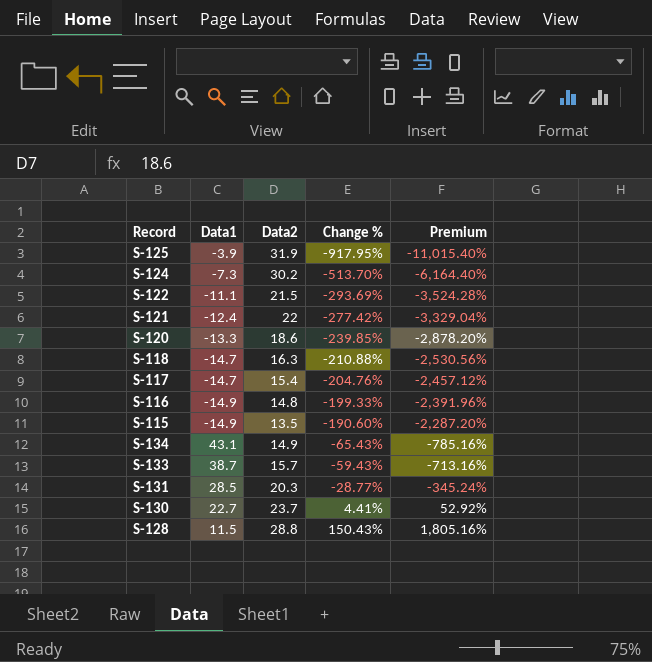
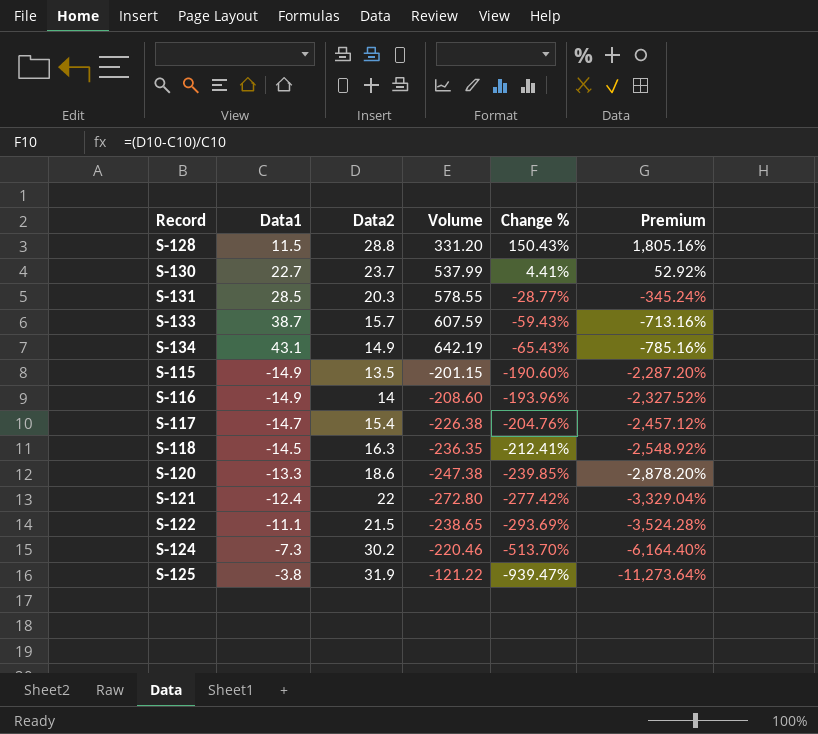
row order: Change % ascending -> Change % descending
column Volume | formula: none -> [Data1] * [Data2]
S-116 | Data2: 14.8 -> 14
S-116 | Change %: -199.33% -> -193.96%
S-116 | Premium: -2,391.96% -> -2,327.52%
S-118 | Data1: -14.7 -> -14.5
S-118 | Change %: -210.88% -> -212.41%
S-118 | Premium: -2,530.56% -> -2,548.92%
S-125 | Data1: -3.9 -> -3.8
S-125 | Change %: -917.95% -> -939.47%
S-125 | Premium: -11,015.40% -> -11,273.64%

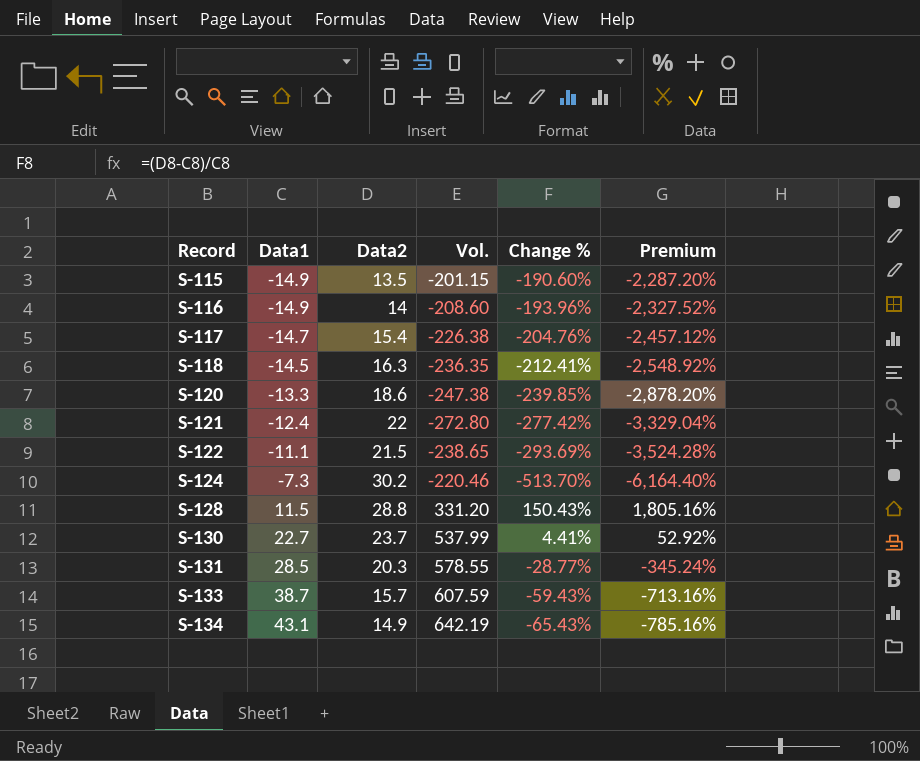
row order: Change % descending -> Record ascending
column name: Volume -> Vol.
row S-125: -3.8 | 31.9 | -121.22 | -939.47% | -11,273.64% -> none

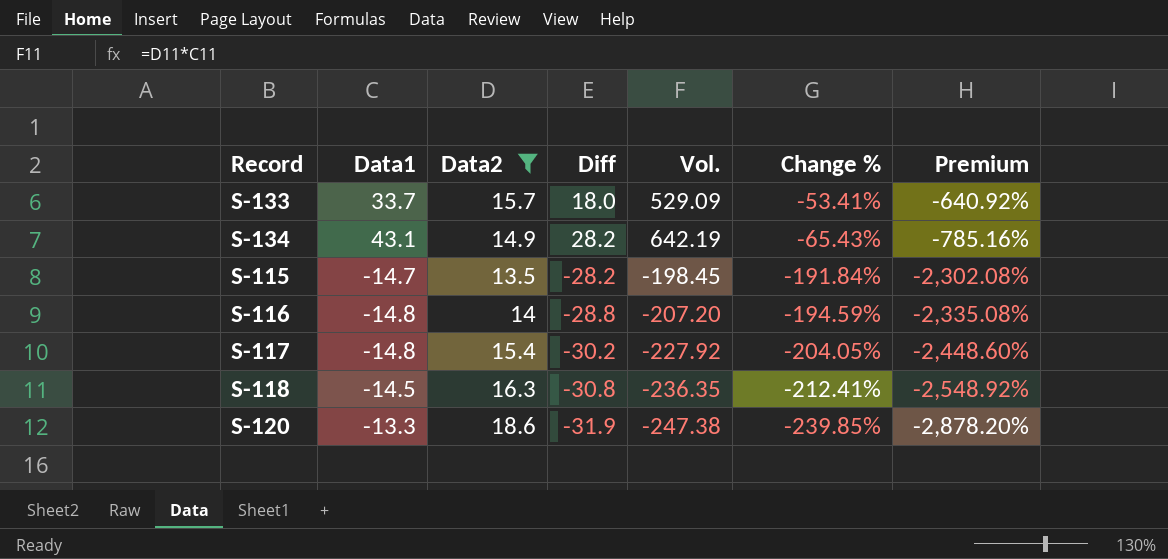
filter: none -> Data2 <= 18.6
row order: Record ascending -> Change % descending
column Diff | formula: none -> [Data1] - [Data2]
S-133 | Data1: 38.7 -> 33.7
S-133 | Vol.: 607.59 -> 529.09
S-133 | Change %: -59.43% -> -53.41%
S-133 | Premium: -713.16% -> -640.92%
S-115 | Data1: -14.9 -> -14.7
S-115 | Vol.: -201.15 -> -198.45
S-115 | Change %: -190.60% -> -191.84%
S-115 | Premium: -2,287.20% -> -2,302.08%
S-116 | Data1: -14.9 -> -14.8
S-116 | Vol.: -208.60 -> -207.20
S-116 | Change %: -193.96% -> -194.59%
S-116 | Premium: -2,327.52% -> -2,335.08%
S-117 | Data1: -14.7 -> -14.8
S-117 | Vol.: -226.38 -> -227.92
S-117 | Change %: -204.76% -> -204.05%
S-117 | Premium: -2,457.12% -> -2,448.60%

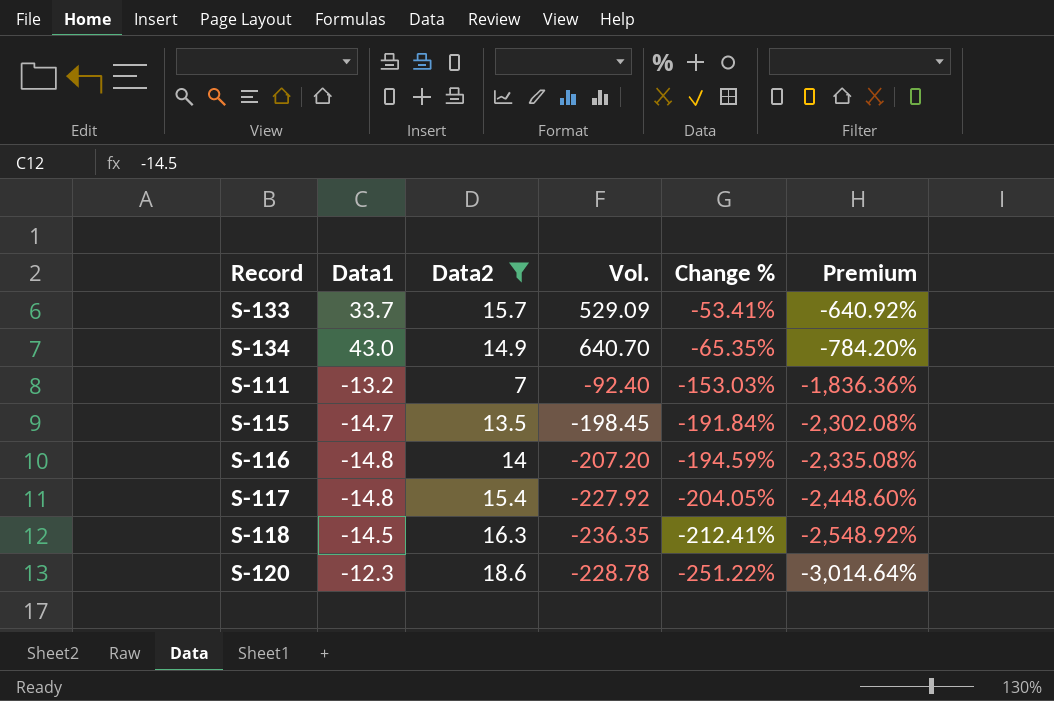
column Diff | formula: [Data1] - [Data2] -> none
S-134 | Data1: 43.1 -> 43.0
S-134 | Vol.: 642.19 -> 640.70
S-134 | Change %: -65.43% -> -65.35%
S-134 | Premium: -785.16% -> -784.20%
row S-111: none -> -13.2 | 7 | -92.40 | -153.03% | -1,836.36%
S-120 | Data1: -13.3 -> -12.3
S-120 | Vol.: -247.38 -> -228.78
S-120 | Change %: -239.85% -> -251.22%
S-120 | Premium: -2,878.20% -> -3,014.64%

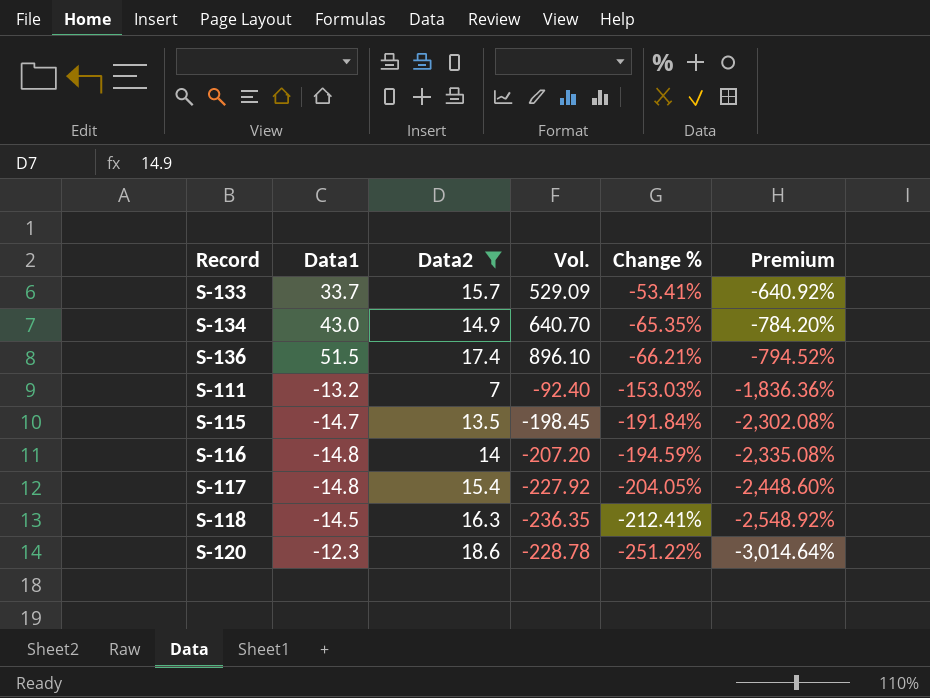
row S-136: none -> 51.5 | 17.4 | 896.10 | -66.21% | -794.52%

